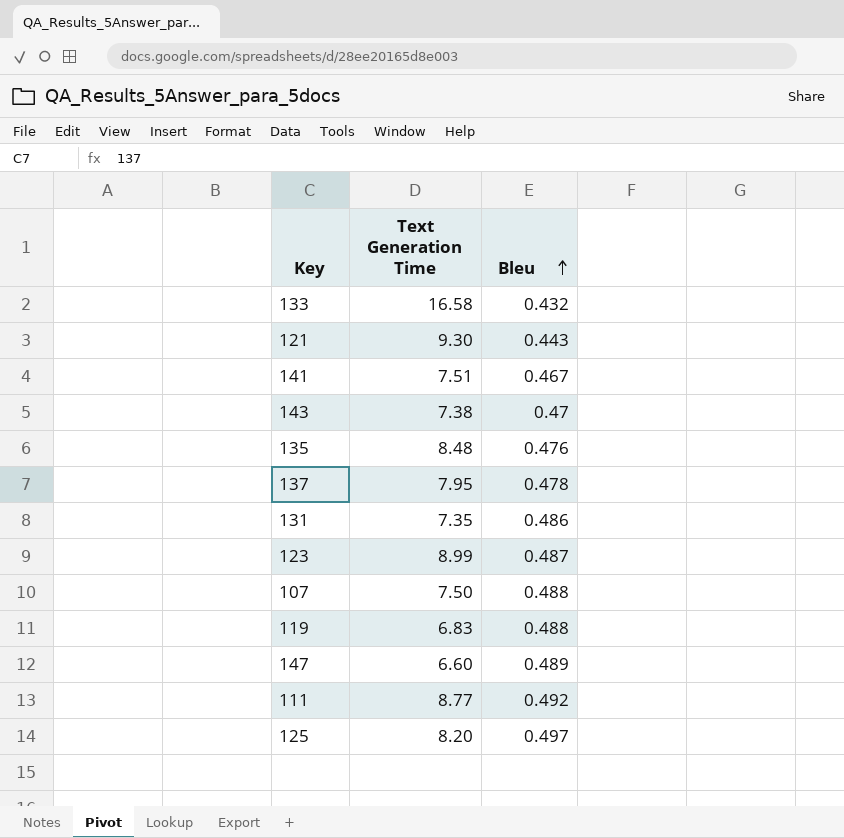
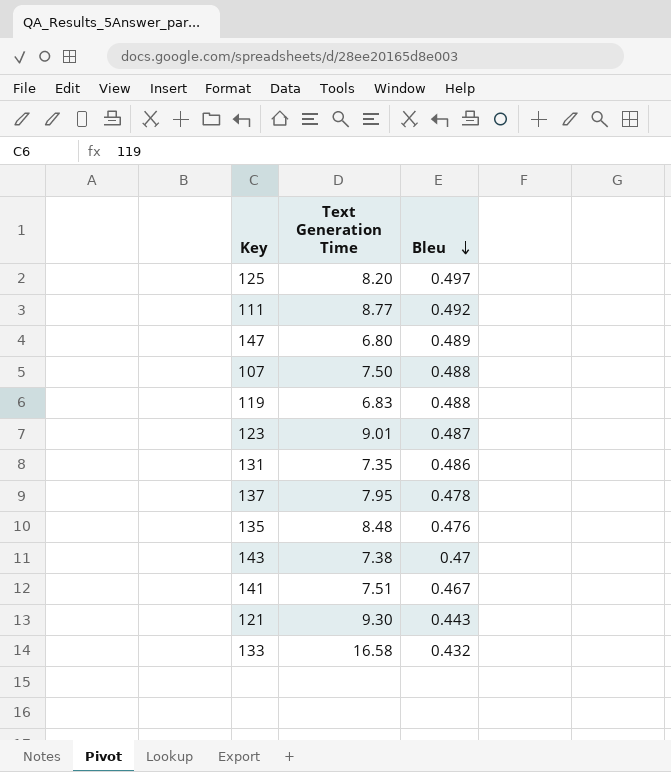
row order: Bleu ascending -> Bleu descending
147 | Text Generation Time: 6.60 -> 6.80
123 | Text Generation Time: 8.99 -> 9.01

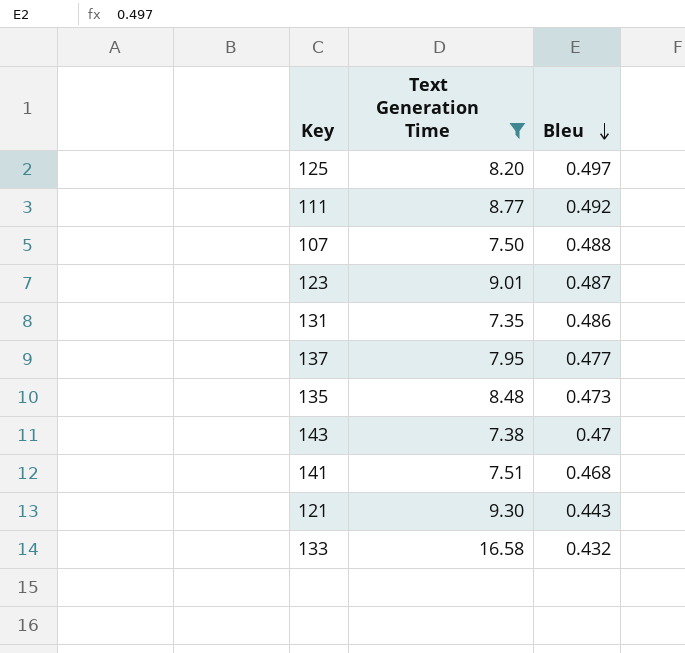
filter: none -> Text Generation Time >= 7.35
137 | Bleu: 0.478 -> 0.477
135 | Bleu: 0.476 -> 0.473
141 | Bleu: 0.467 -> 0.468

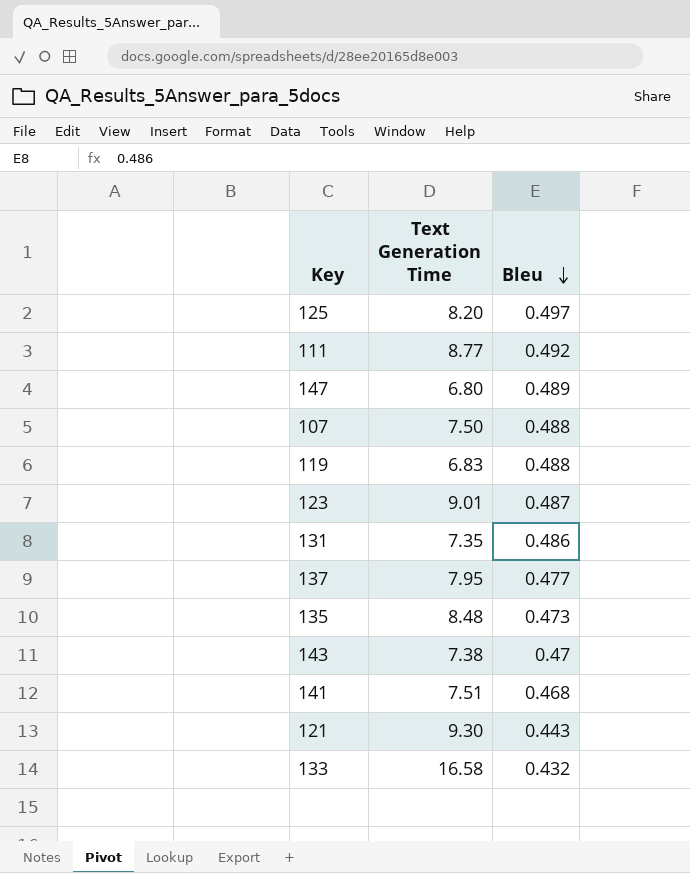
filter: Text Generation Time >= 7.35 -> none

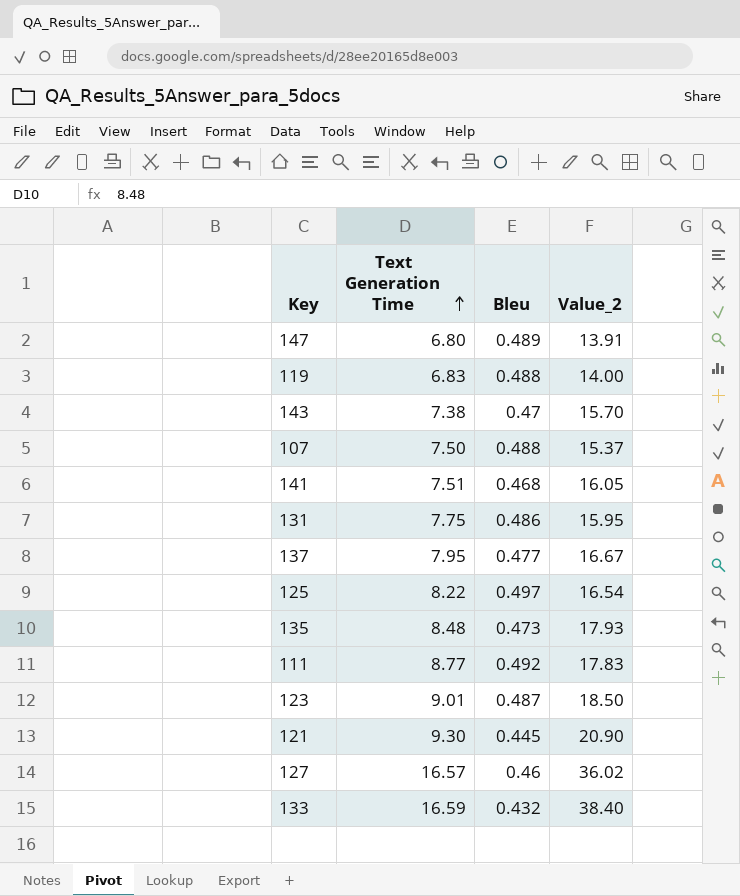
row order: Bleu descending -> Text Generation Time ascending
column Value_2 | formula: none -> [Text Generation Time] / [Bleu]
131 | Text Generation Time: 7.35 -> 7.75
125 | Text Generation Time: 8.20 -> 8.22
121 | Bleu: 0.443 -> 0.445
row 127: none -> 16.57 | 0.46 | 36.02
133 | Text Generation Time: 16.58 -> 16.59

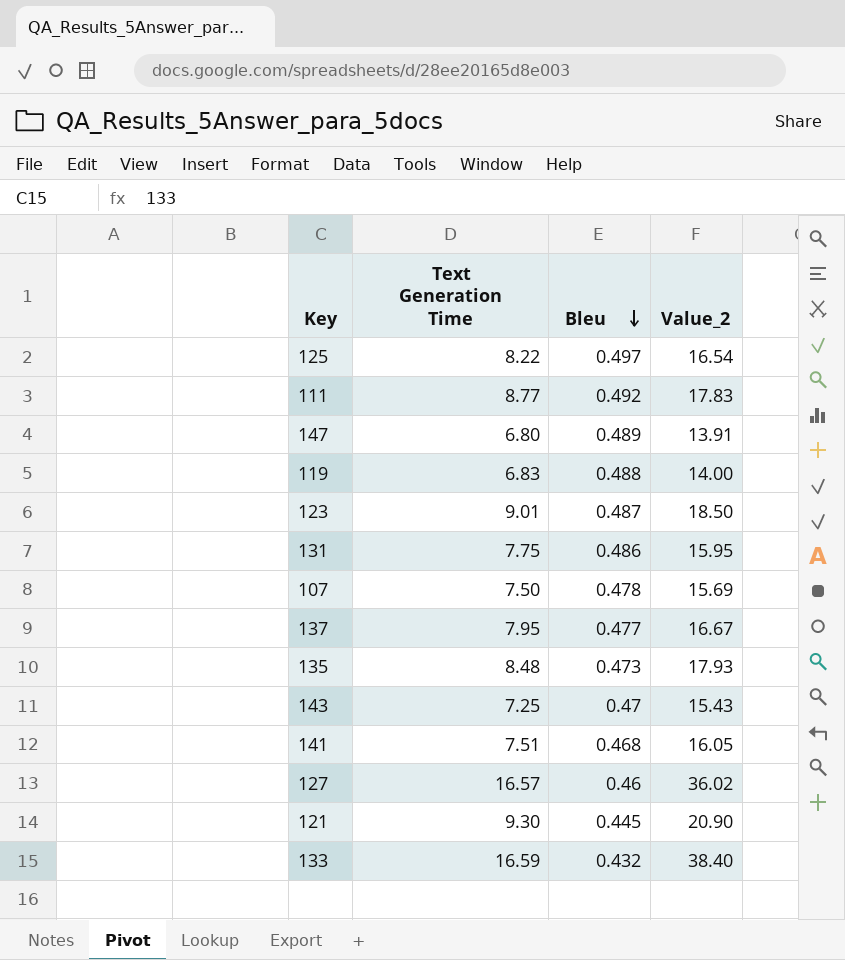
row order: Text Generation Time ascending -> Bleu descending
107 | Bleu: 0.488 -> 0.478
107 | Value_2: 15.37 -> 15.69
143 | Text Generation Time: 7.38 -> 7.25
143 | Value_2: 15.70 -> 15.43

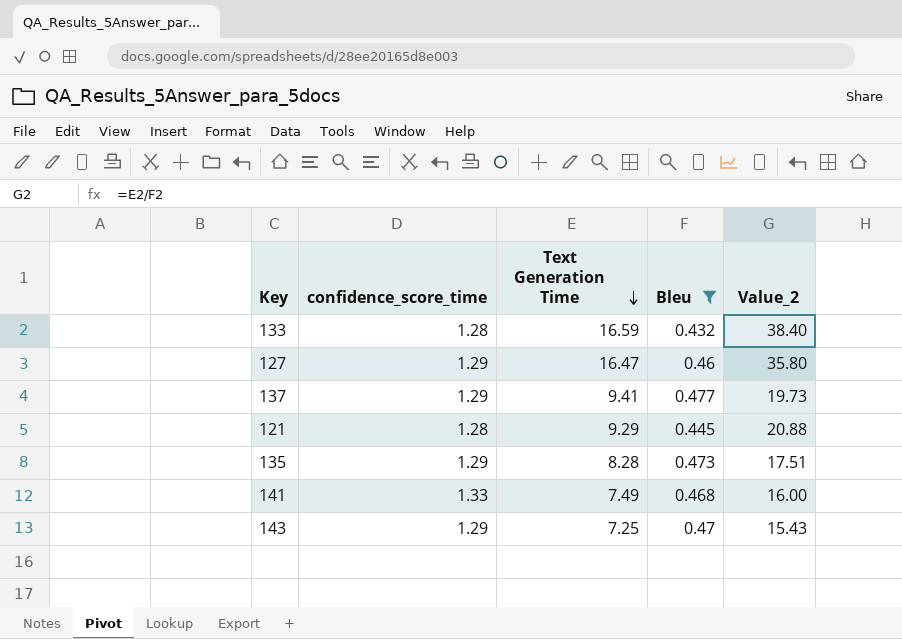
filter: none -> Bleu <= 0.477
row order: Bleu descending -> Text Generation Time descending
column confidence_score_time | position: none -> 2
127 | Text Generation Time: 16.57 -> 16.47
127 | Value_2: 36.02 -> 35.80
137 | Text Generation Time: 7.95 -> 9.41
137 | Value_2: 16.67 -> 19.73
121 | Text Generation Time: 9.30 -> 9.29
121 | Value_2: 20.90 -> 20.88
135 | Text Generation Time: 8.48 -> 8.28
135 | Value_2: 17.93 -> 17.51
141 | Text Generation Time: 7.51 -> 7.49
141 | Value_2: 16.05 -> 16.00

